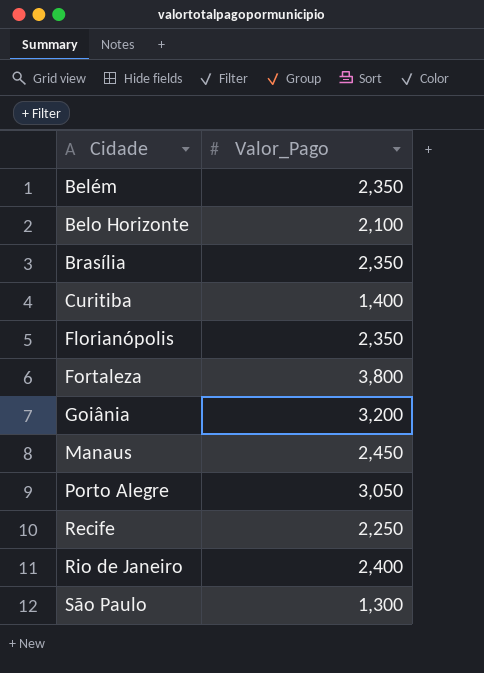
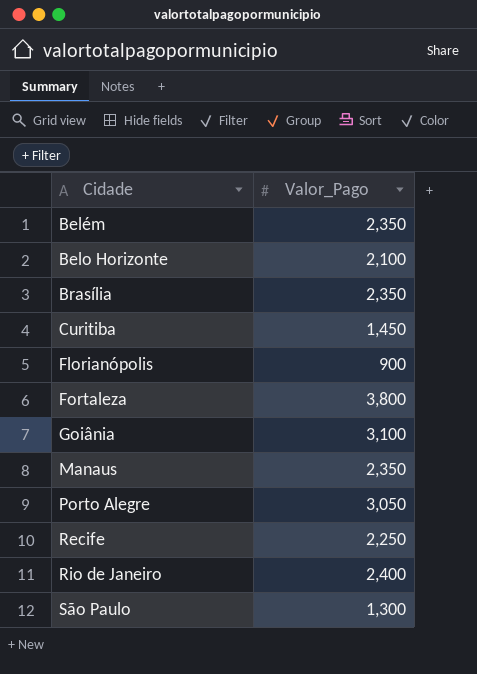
Curitiba | Valor_Pago: 1,400 -> 1,450
Florianópolis | Valor_Pago: 2,350 -> 900
Goiânia | Valor_Pago: 3,200 -> 3,100
Manaus | Valor_Pago: 2,450 -> 2,350

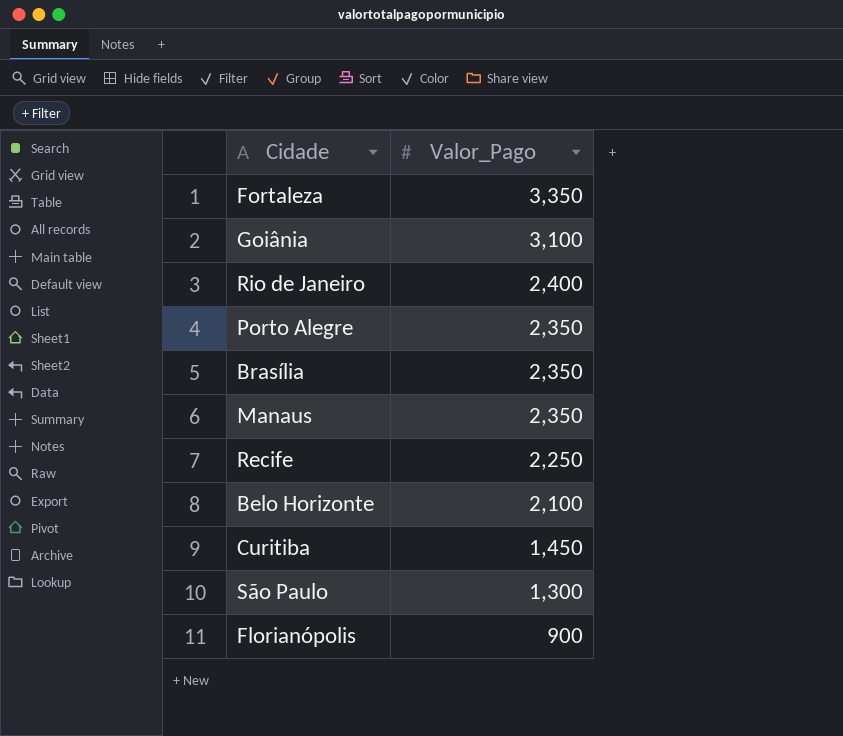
row order: Cidade ascending -> Valor_Pago descending
row Belém: 2,350 -> none
Fortaleza | Valor_Pago: 3,800 -> 3,350
Porto Alegre | Valor_Pago: 3,050 -> 2,350

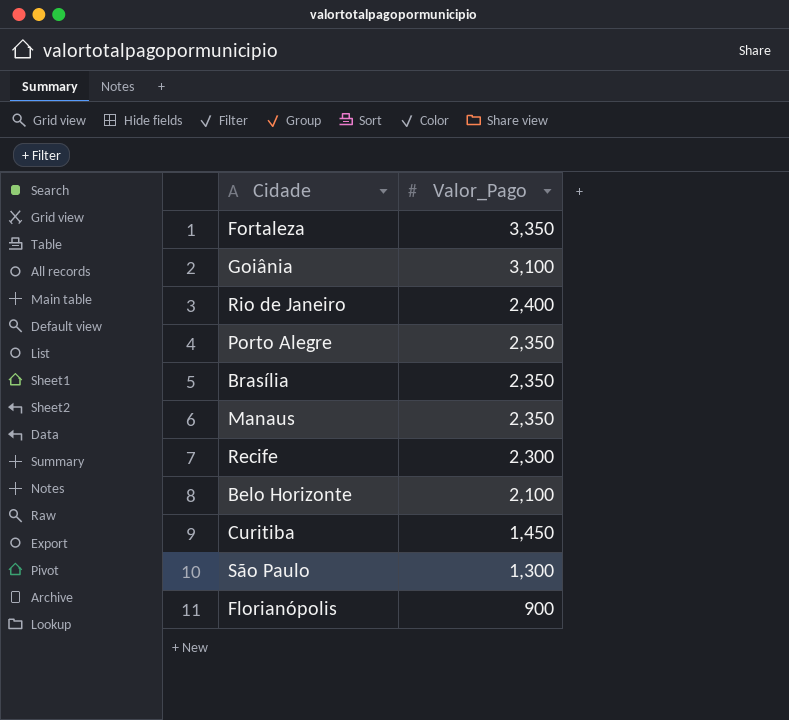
Recife | Valor_Pago: 2,250 -> 2,300

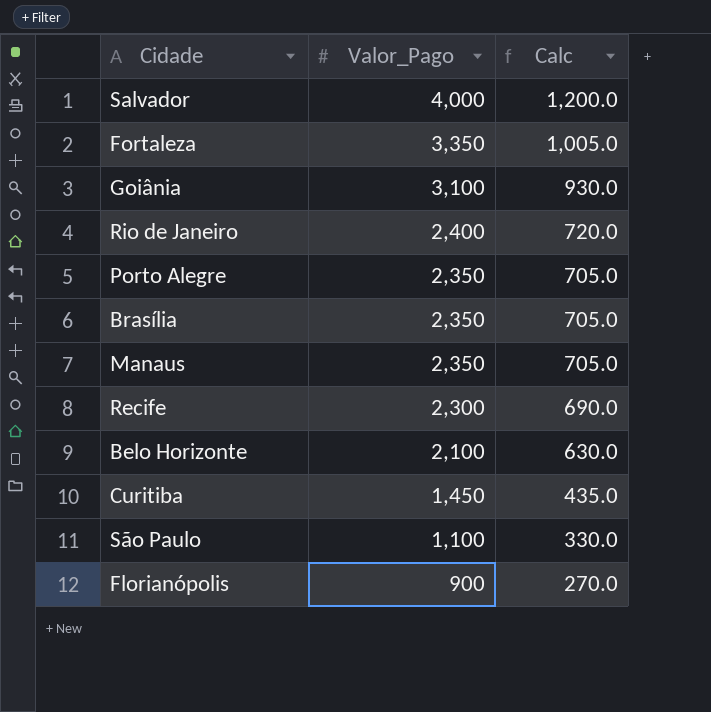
column Calc | formula: none -> [Valor_Pago] * 0.3
row Salvador: none -> 4,000 | 1,200.0
São Paulo | Valor_Pago: 1,300 -> 1,100

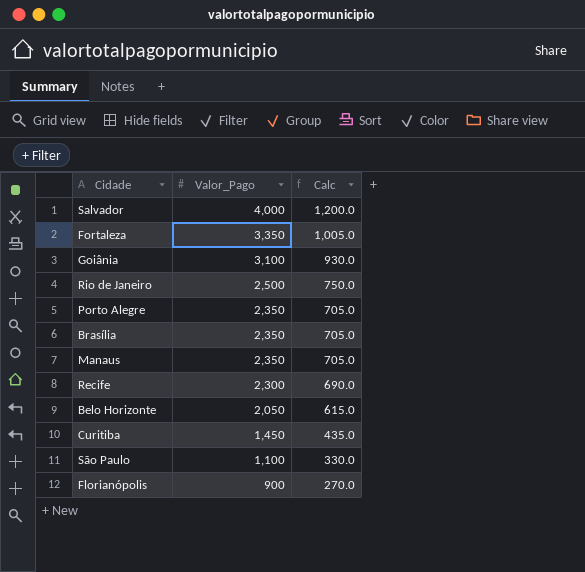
Rio de Janeiro | Valor_Pago: 2,400 -> 2,500
Rio de Janeiro | Calc: 720.0 -> 750.0
Belo Horizonte | Valor_Pago: 2,100 -> 2,050
Belo Horizonte | Calc: 630.0 -> 615.0

